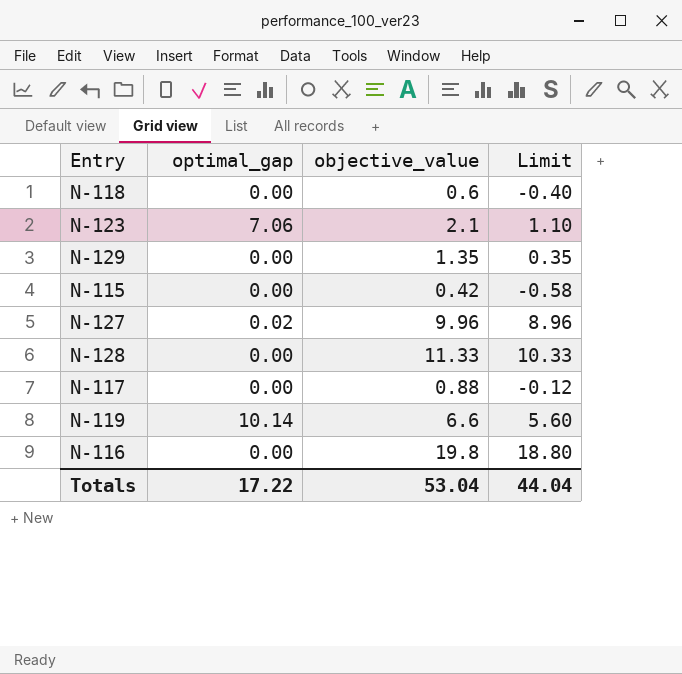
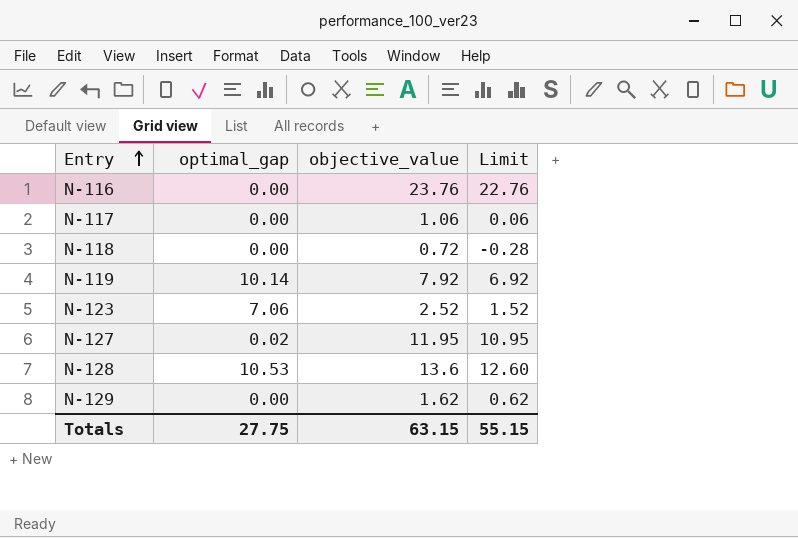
row order: none -> Entry ascending
row N-115: 0.00 | 0.42 | -0.58 -> none
N-116 | objective_value: 19.8 -> 23.76
N-116 | Limit: 18.80 -> 22.76
N-117 | objective_value: 0.88 -> 1.06
N-117 | Limit: -0.12 -> 0.06
N-118 | objective_value: 0.6 -> 0.72
N-118 | Limit: -0.40 -> -0.28
N-119 | objective_value: 6.6 -> 7.92
N-119 | Limit: 5.60 -> 6.92
N-123 | objective_value: 2.1 -> 2.52
N-123 | Limit: 1.10 -> 1.52
N-127 | objective_value: 9.96 -> 11.95
N-127 | Limit: 8.96 -> 10.95
N-128 | optimal_gap: 0.00 -> 10.53
N-128 | objective_value: 11.33 -> 13.6
N-128 | Limit: 10.33 -> 12.60
N-129 | objective_value: 1.35 -> 1.62
N-129 | Limit: 0.35 -> 0.62
Totals | optimal_gap: 17.22 -> 27.75
Totals | objective_value: 53.04 -> 63.15
Totals | Limit: 44.04 -> 55.15

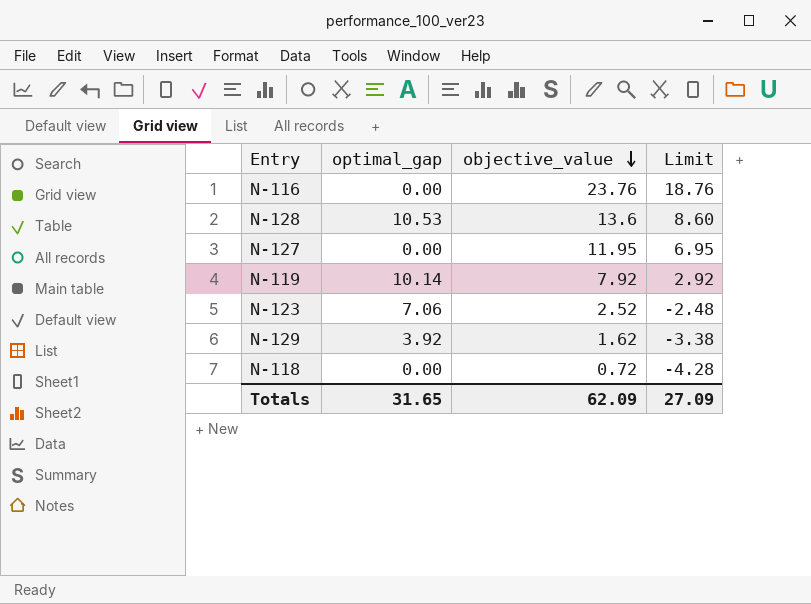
row order: Entry ascending -> objective_value descending
column Limit | formula: [objective_value] - 1 -> [objective_value] - 5
row N-117: 0.00 | 1.06 | 0.06 -> none
N-127 | optimal_gap: 0.02 -> 0.00
N-129 | optimal_gap: 0.00 -> 3.92
Totals | optimal_gap: 27.75 -> 31.65
Totals | objective_value: 63.15 -> 62.09
Totals | Limit: 55.15 -> 27.09

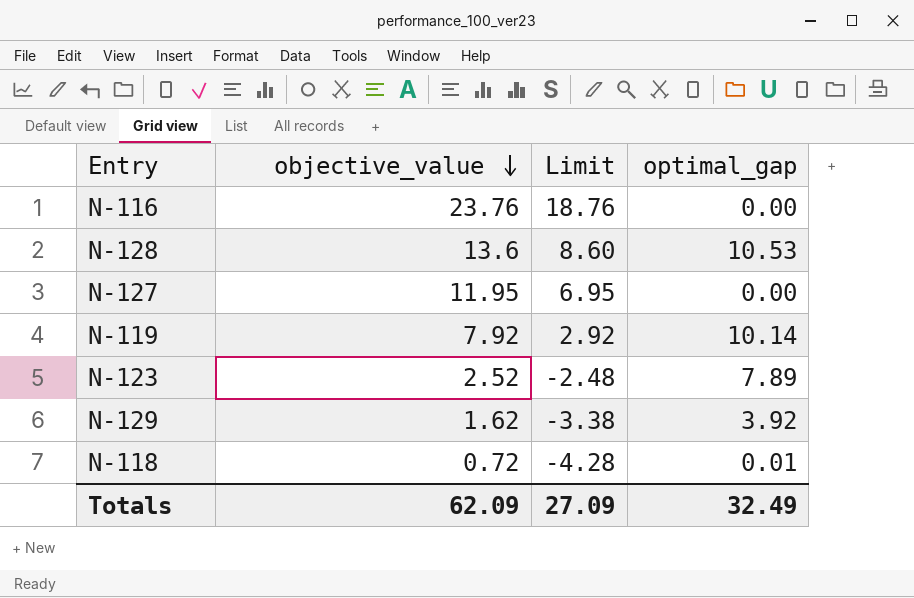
column optimal_gap | position: 2 -> 4
N-123 | optimal_gap: 7.06 -> 7.89
N-118 | optimal_gap: 0.00 -> 0.01
Totals | optimal_gap: 31.65 -> 32.49

